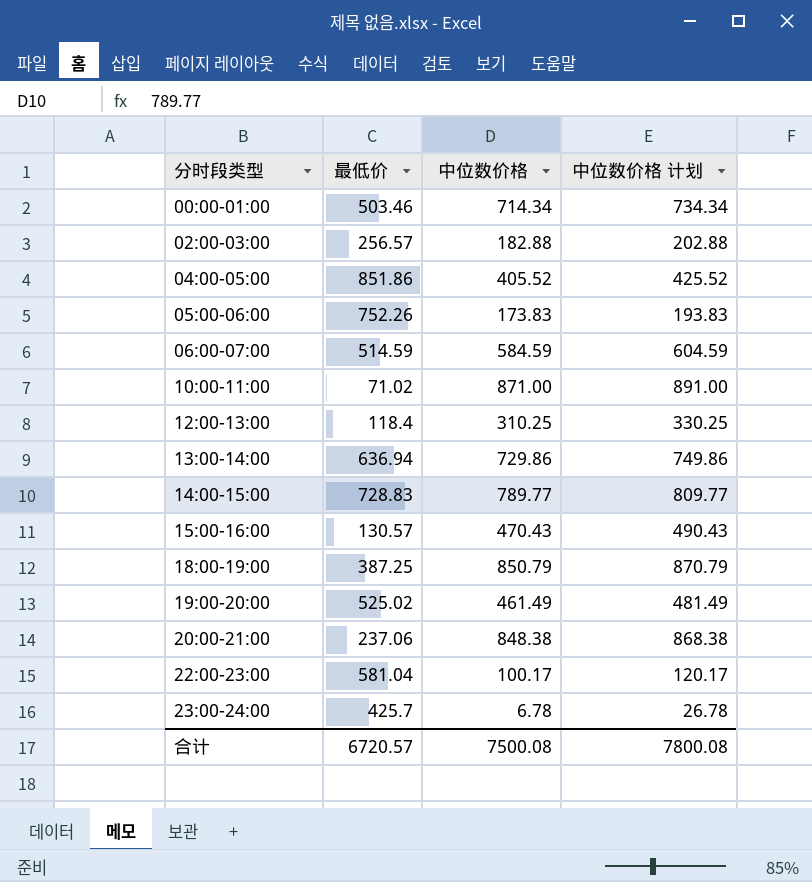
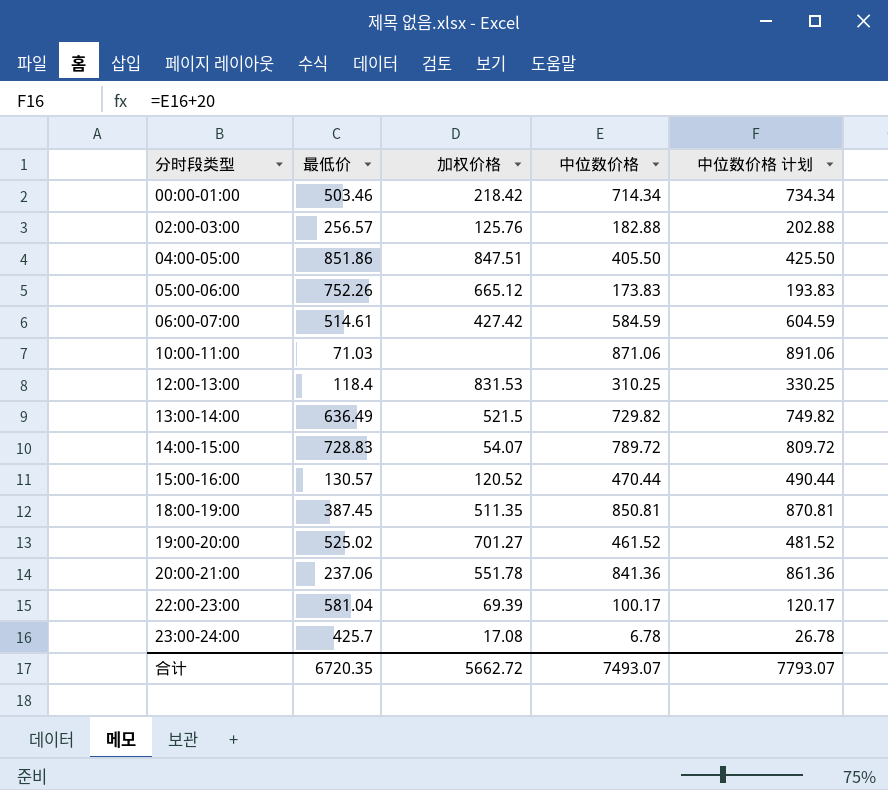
column 加权价格 | position: none -> 3
04:00-05:00 | 中位数价格: 405.52 -> 405.50
04:00-05:00 | 中位数价格 计划: 425.52 -> 425.50
06:00-07:00 | 最低价: 514.59 -> 514.61
10:00-11:00 | 最低价: 71.02 -> 71.03
10:00-11:00 | 中位数价格: 871.00 -> 871.06
10:00-11:00 | 中位数价格 计划: 891.00 -> 891.06
13:00-14:00 | 最低价: 636.94 -> 636.49
13:00-14:00 | 中位数价格: 729.86 -> 729.82
13:00-14:00 | 中位数价格 计划: 749.86 -> 749.82
14:00-15:00 | 中位数价格: 789.77 -> 789.72
14:00-15:00 | 中位数价格 计划: 809.77 -> 809.72
15:00-16:00 | 中位数价格: 470.43 -> 470.44
15:00-16:00 | 中位数价格 计划: 490.43 -> 490.44
18:00-19:00 | 最低价: 387.25 -> 387.45
18:00-19:00 | 中位数价格: 850.79 -> 850.81
18:00-19:00 | 中位数价格 计划: 870.79 -> 870.81
19:00-20:00 | 中位数价格: 461.49 -> 461.52
19:00-20:00 | 中位数价格 计划: 481.49 -> 481.52
20:00-21:00 | 中位数价格: 848.38 -> 841.36
20:00-21:00 | 中位数价格 计划: 868.38 -> 861.36
合计 | 最低价: 6720.57 -> 6720.35
合计 | 中位数价格: 7500.08 -> 7493.07
合计 | 中位数价格 计划: 7800.08 -> 7793.07

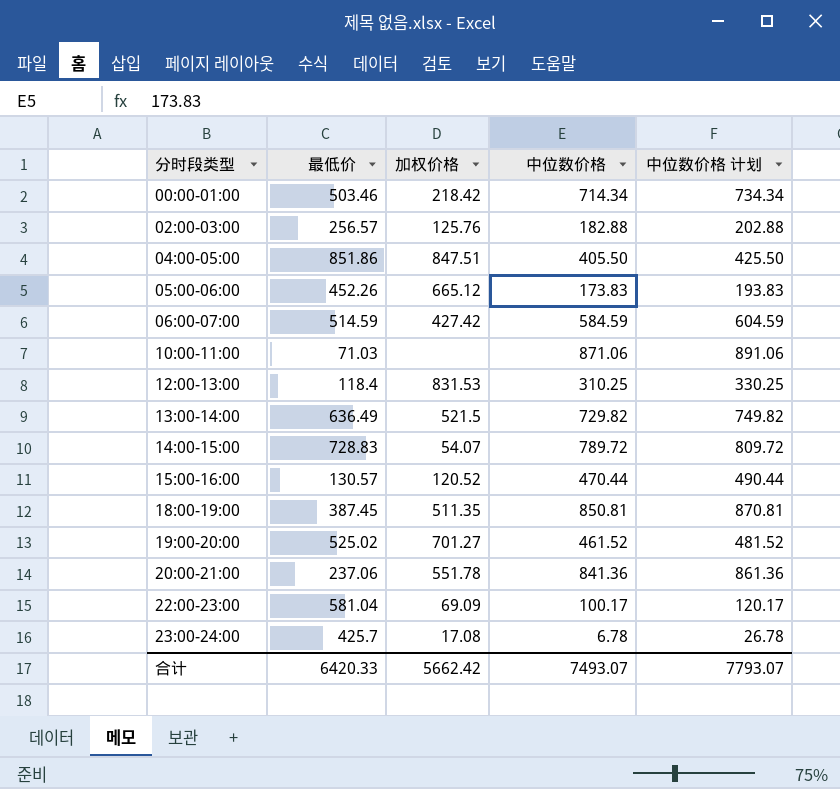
05:00-06:00 | 最低价: 752.26 -> 452.26
06:00-07:00 | 最低价: 514.61 -> 514.59
22:00-23:00 | 加权价格: 69.39 -> 69.09
合计 | 最低价: 6720.35 -> 6420.33
合计 | 加权价格: 5662.72 -> 5662.42

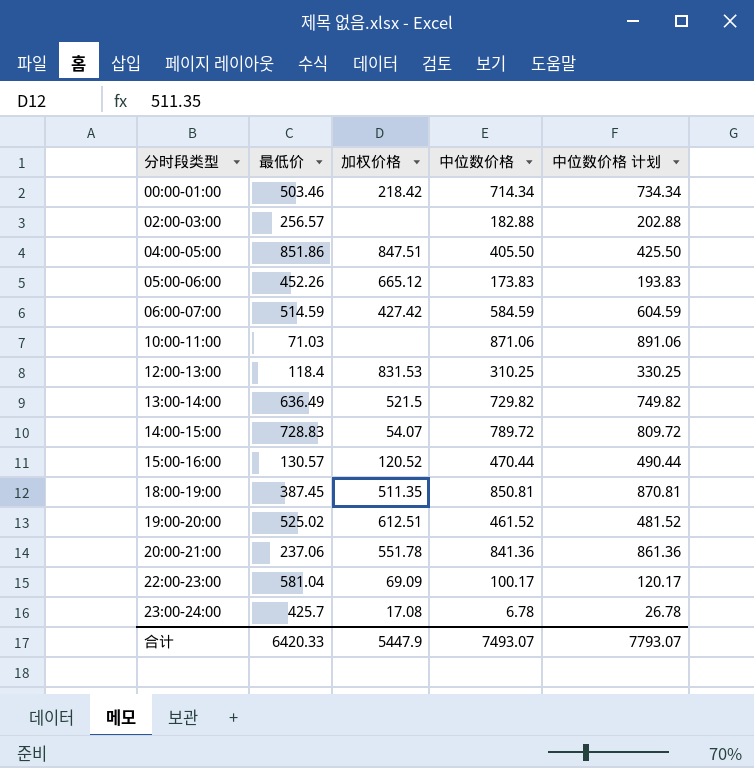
02:00-03:00 | 加权价格: 125.76 -> none
19:00-20:00 | 加权价格: 701.27 -> 612.51
合计 | 加权价格: 5662.42 -> 5447.9

